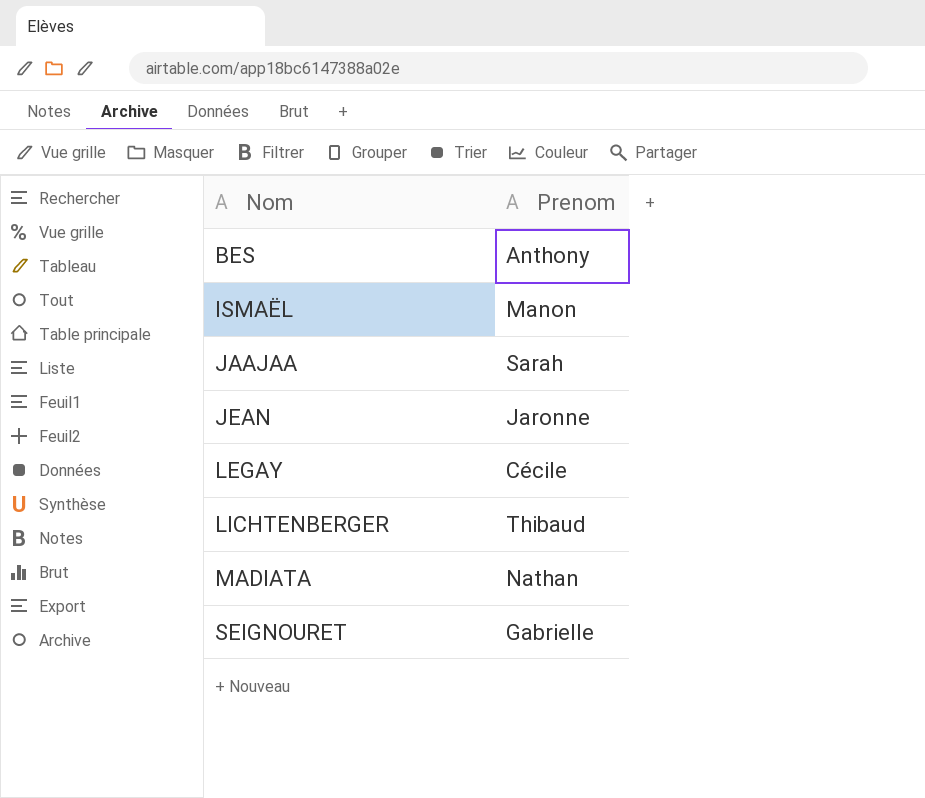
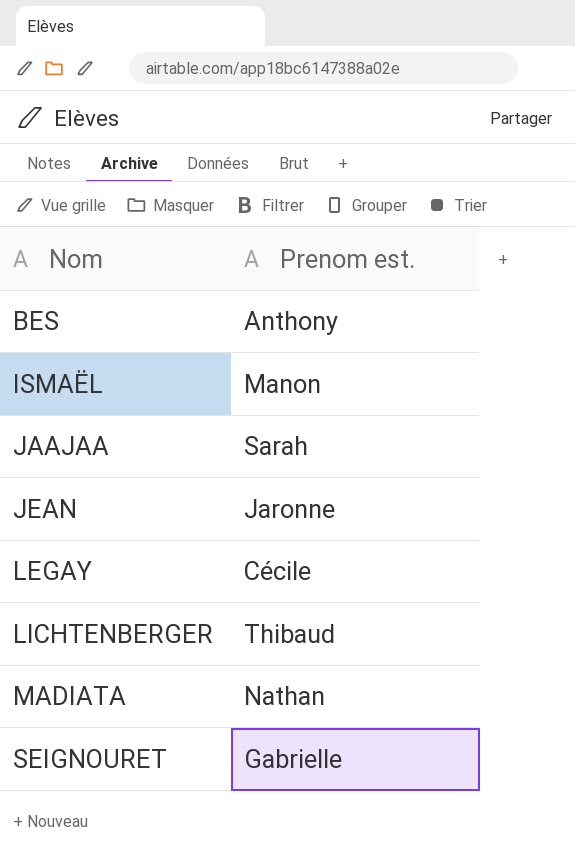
column name: Prenom -> Prenom est.

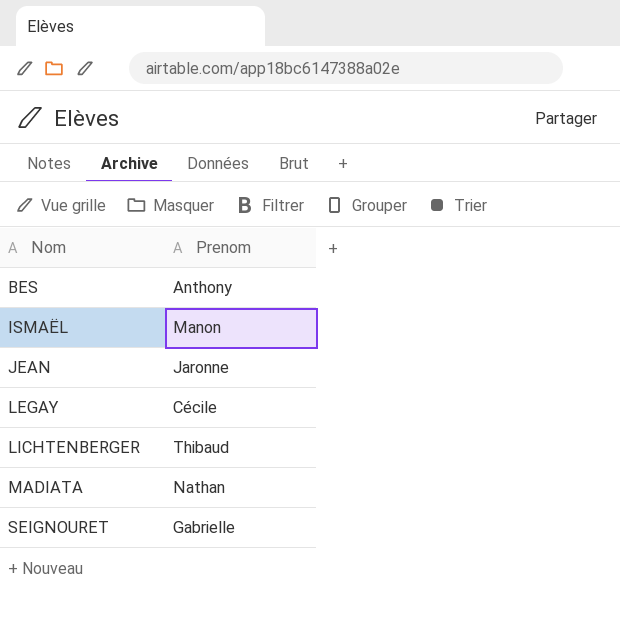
column name: Prenom est. -> Prenom
row JAAJAA: Sarah -> none

